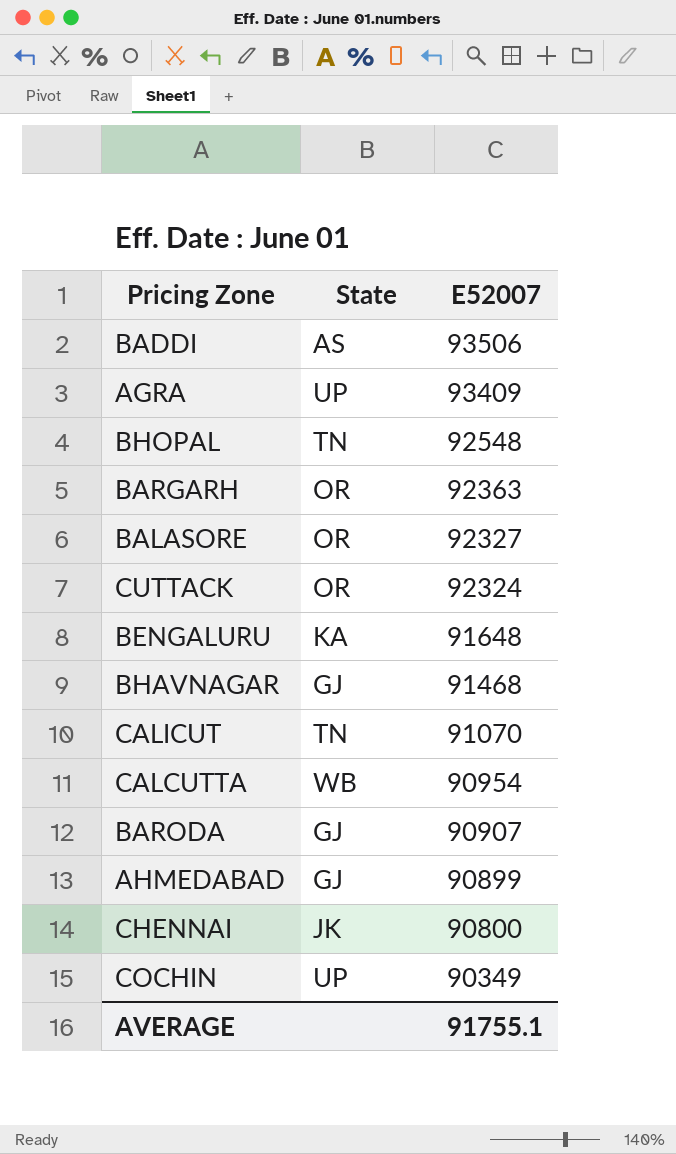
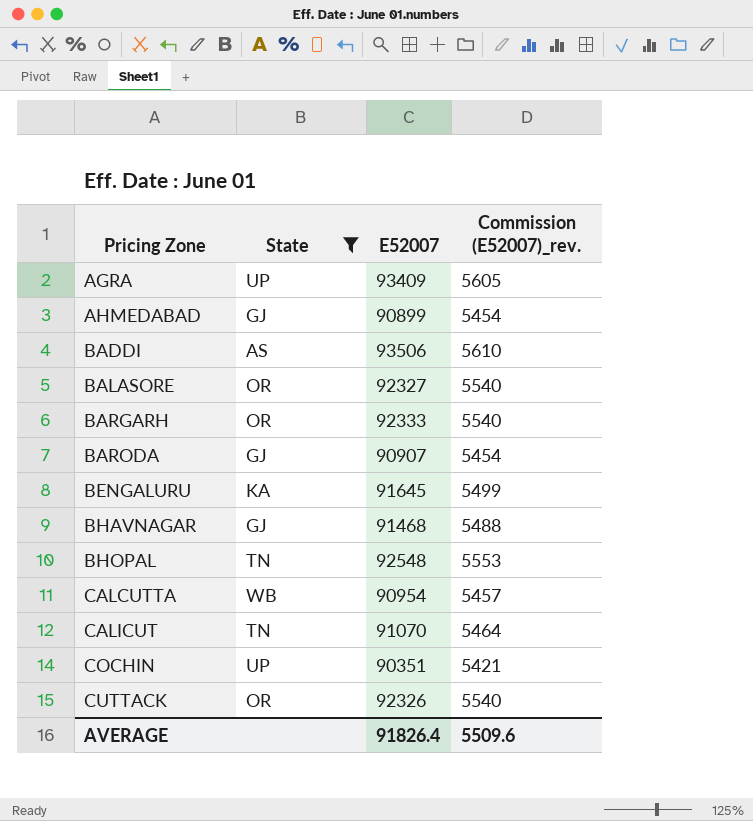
filter: none -> State != JK
row order: E52007 descending -> Pricing Zone ascending
column Commission (E52007)_rev. | formula: none -> [E52007] * 0.06
BARGARH | E52007: 92363 -> 92333
BENGALURU | E52007: 91648 -> 91645
COCHIN | E52007: 90349 -> 90351
CUTTACK | E52007: 92324 -> 92326
AVERAGE | E52007: 91755.1 -> 91826.4

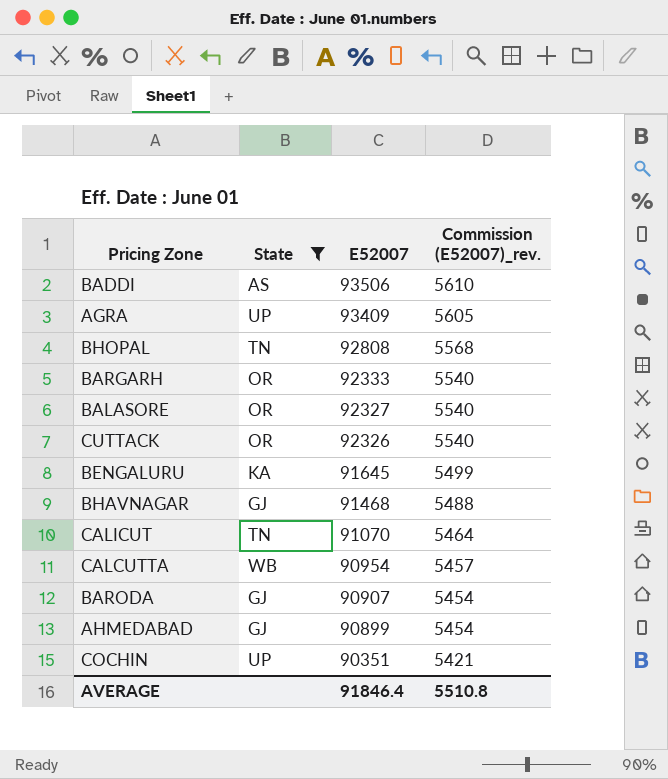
row order: Pricing Zone ascending -> E52007 descending
BHOPAL | E52007: 92548 -> 92808
BHOPAL | Commission (E52007)_rev.: 5553 -> 5568
AVERAGE | E52007: 91826.4 -> 91846.4
AVERAGE | Commission (E52007)_rev.: 5509.6 -> 5510.8

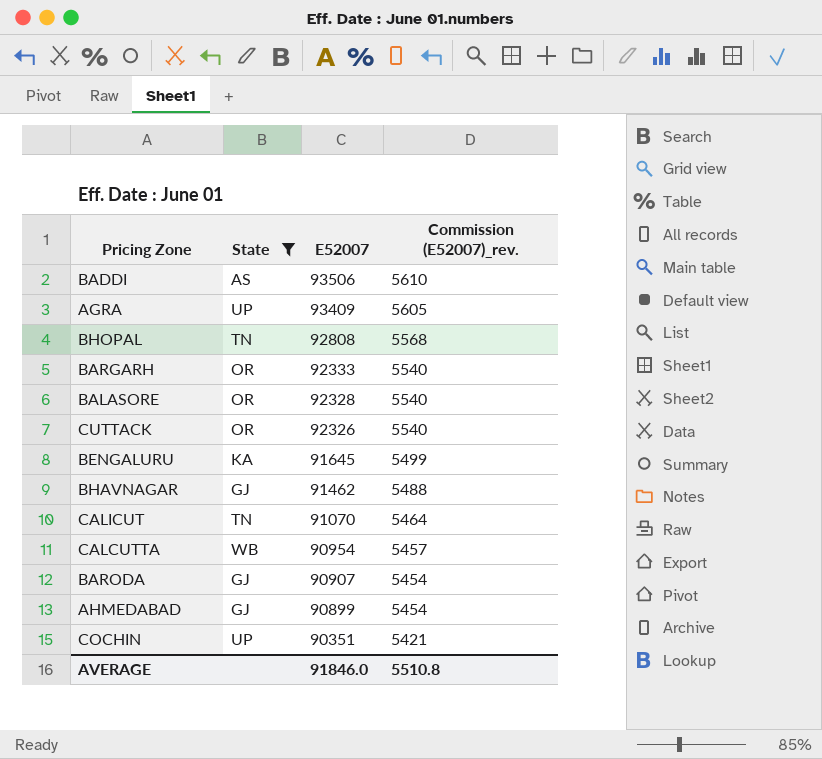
BALASORE | E52007: 92327 -> 92328
BHAVNAGAR | E52007: 91468 -> 91462
AVERAGE | E52007: 91846.4 -> 91846.0

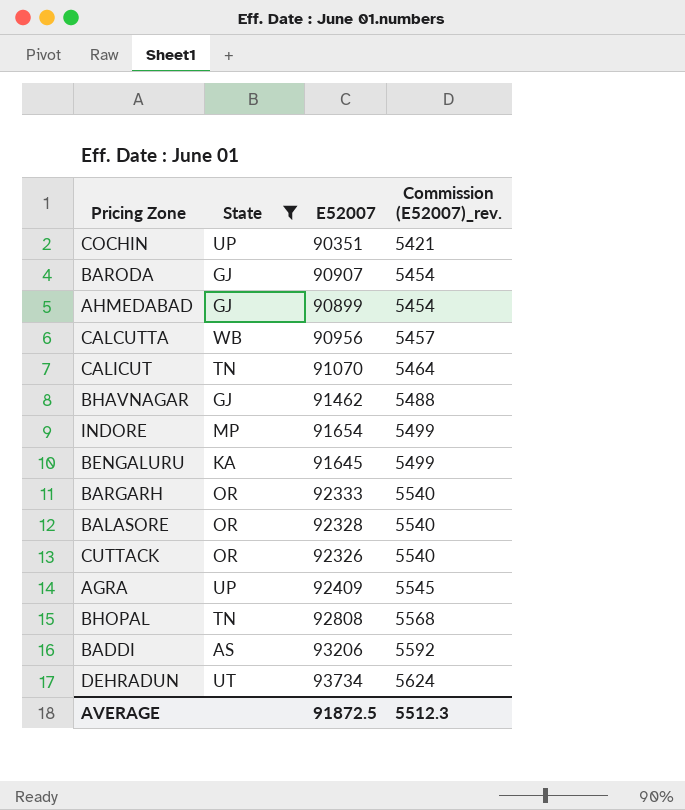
row order: E52007 descending -> Commission (E52007)_rev. ascending
CALCUTTA | E52007: 90954 -> 90956
row INDORE: none -> MP | 91654 | 5499
AGRA | E52007: 93409 -> 92409
AGRA | Commission (E52007)_rev.: 5605 -> 5545
BADDI | E52007: 93506 -> 93206
BADDI | Commission (E52007)_rev.: 5610 -> 5592
row DEHRADUN: none -> UT | 93734 | 5624
AVERAGE | E52007: 91846.0 -> 91872.5
AVERAGE | Commission (E52007)_rev.: 5510.8 -> 5512.3

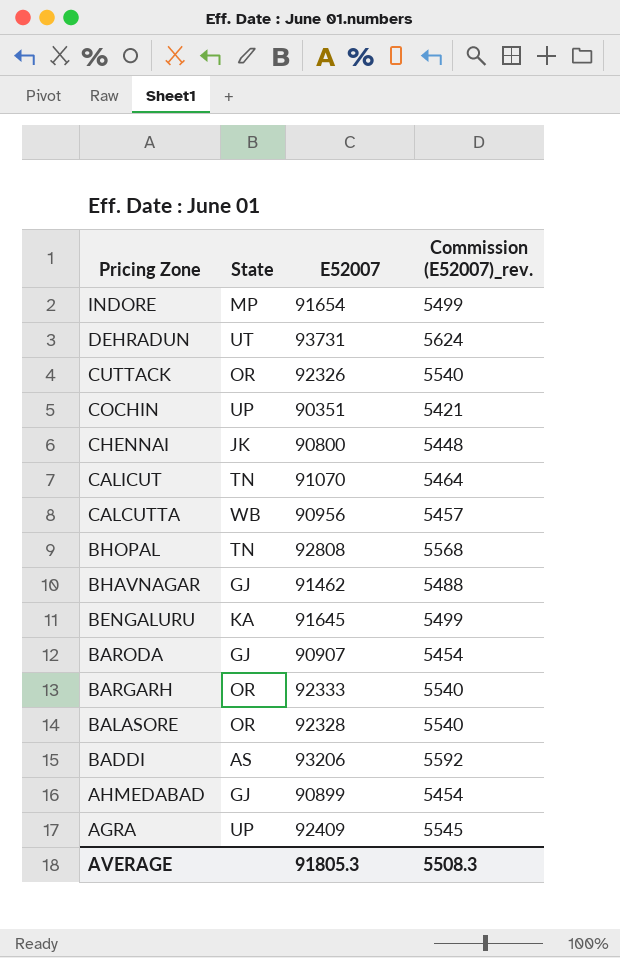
filter: State != JK -> none
row order: Commission (E52007)_rev. ascending -> Pricing Zone descending
DEHRADUN | E52007: 93734 -> 93731
AVERAGE | E52007: 91872.5 -> 91805.3
AVERAGE | Commission (E52007)_rev.: 5512.3 -> 5508.3

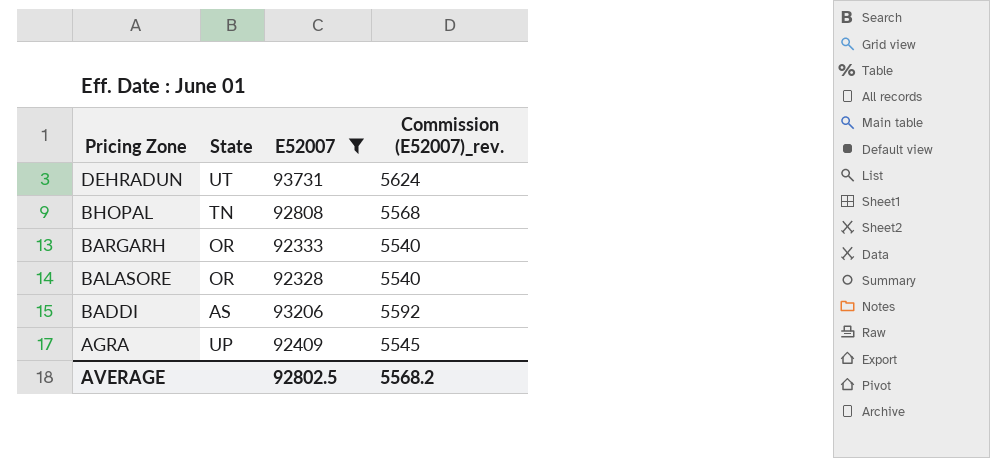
filter: none -> E52007 >= 92328
AVERAGE | E52007: 91805.3 -> 92802.5
AVERAGE | Commission (E52007)_rev.: 5508.3 -> 5568.2

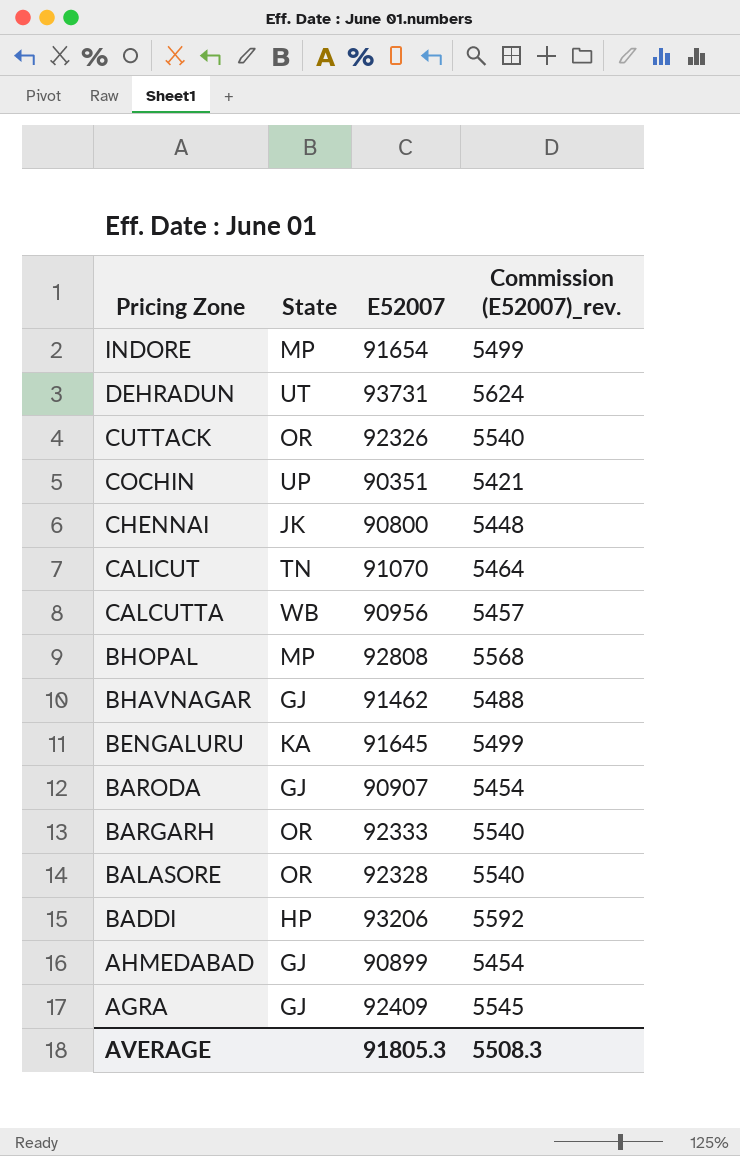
filter: E52007 >= 92328 -> none
BHOPAL | State: TN -> MP
BADDI | State: AS -> HP
AGRA | State: UP -> GJ
AVERAGE | E52007: 92802.5 -> 91805.3
AVERAGE | Commission (E52007)_rev.: 5568.2 -> 5508.3

